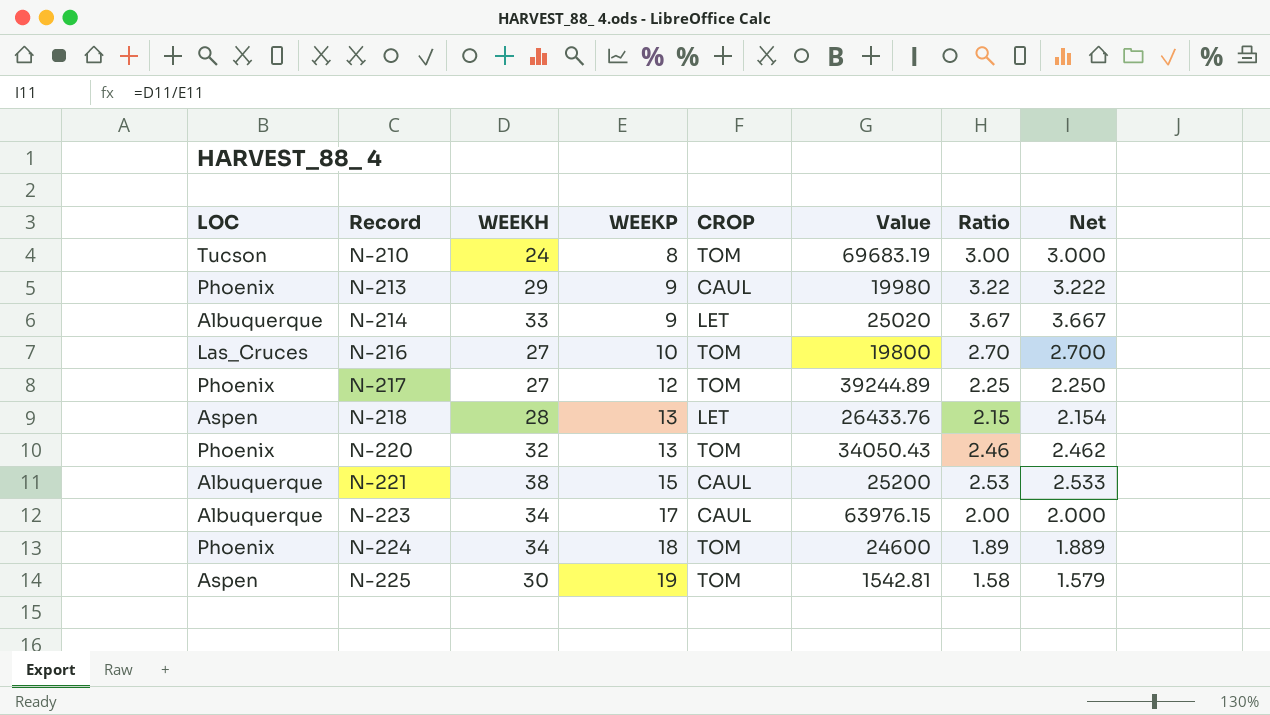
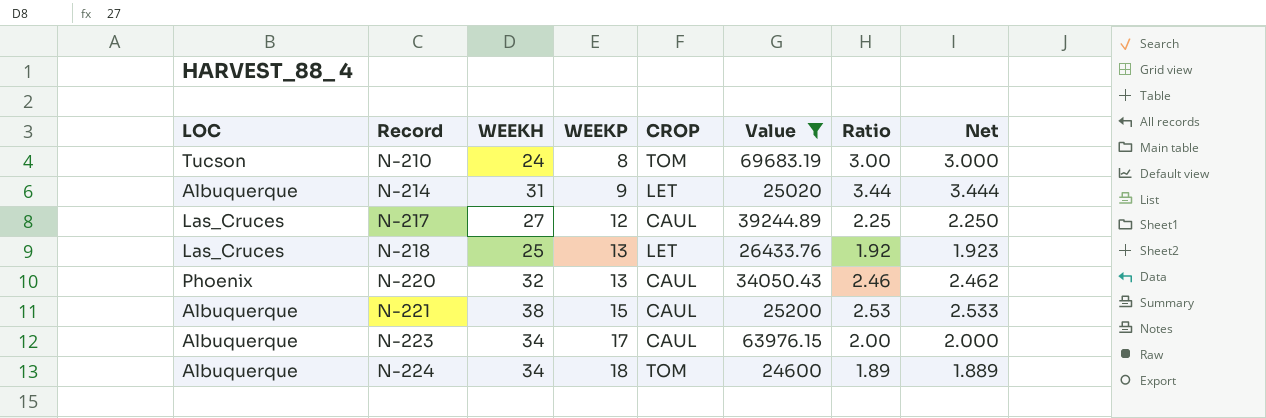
filter: none -> Value >= 24600
N-214 | WEEKH: 33 -> 31
N-214 | Ratio: 3.67 -> 3.44
N-214 | Net: 3.667 -> 3.444
N-217 | LOC: Phoenix -> Las_Cruces
N-217 | CROP: TOM -> CAUL
N-218 | LOC: Aspen -> Las_Cruces
N-218 | WEEKH: 28 -> 25
N-218 | Ratio: 2.15 -> 1.92
N-218 | Net: 2.154 -> 1.923
N-220 | CROP: TOM -> CAUL
N-224 | LOC: Phoenix -> Albuquerque

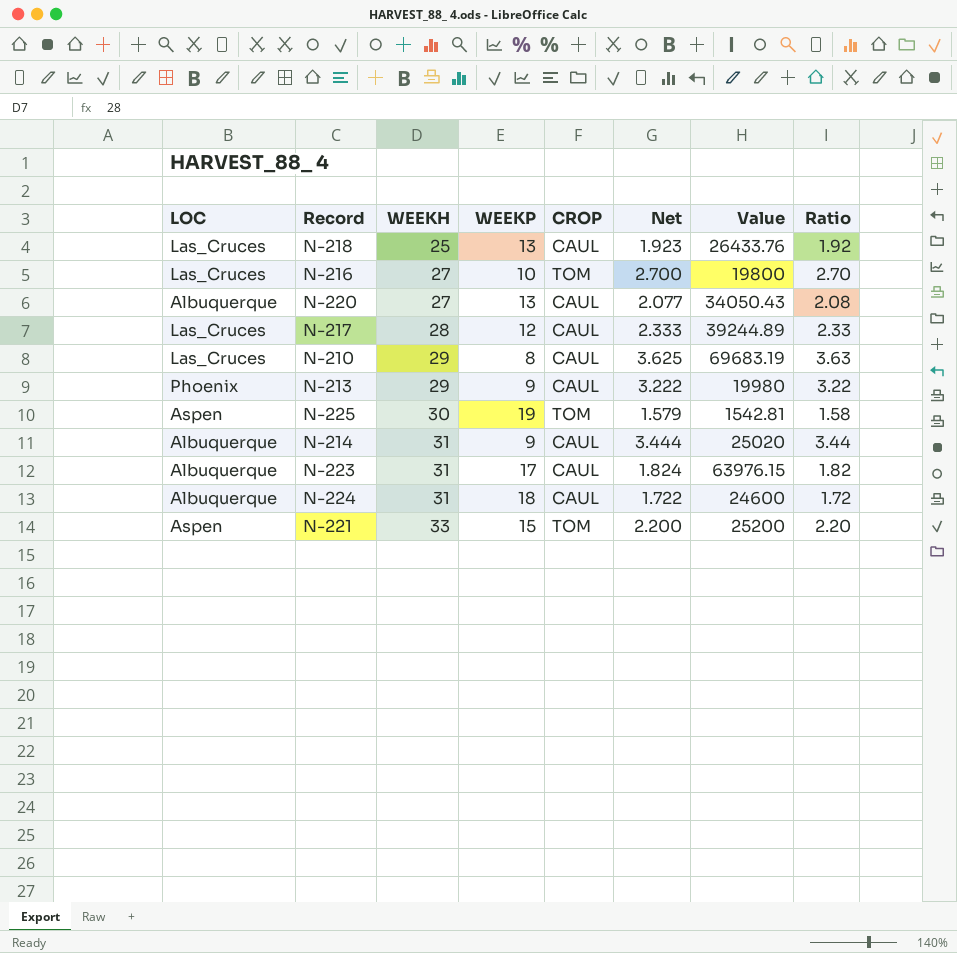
filter: Value >= 24600 -> none
row order: Record ascending -> WEEKH ascending
column Net | position: 8 -> 6
N-218 | CROP: LET -> CAUL
N-220 | LOC: Phoenix -> Albuquerque
N-220 | WEEKH: 32 -> 27
N-220 | Net: 2.462 -> 2.077
N-220 | Ratio: 2.46 -> 2.08
N-217 | WEEKH: 27 -> 28
N-217 | Net: 2.250 -> 2.333
N-217 | Ratio: 2.25 -> 2.33
N-210 | LOC: Tucson -> Las_Cruces
N-210 | WEEKH: 24 -> 29
N-210 | CROP: TOM -> CAUL
N-210 | Net: 3.000 -> 3.625
N-210 | Ratio: 3.00 -> 3.63
N-214 | CROP: LET -> CAUL
N-223 | WEEKH: 34 -> 31
N-223 | Net: 2.000 -> 1.824
N-223 | Ratio: 2.00 -> 1.82
N-224 | WEEKH: 34 -> 31
N-224 | CROP: TOM -> CAUL
N-224 | Net: 1.889 -> 1.722
N-224 | Ratio: 1.89 -> 1.72
N-221 | LOC: Albuquerque -> Aspen
N-221 | WEEKH: 38 -> 33
N-221 | CROP: CAUL -> TOM
N-221 | Net: 2.533 -> 2.200
N-221 | Ratio: 2.53 -> 2.20

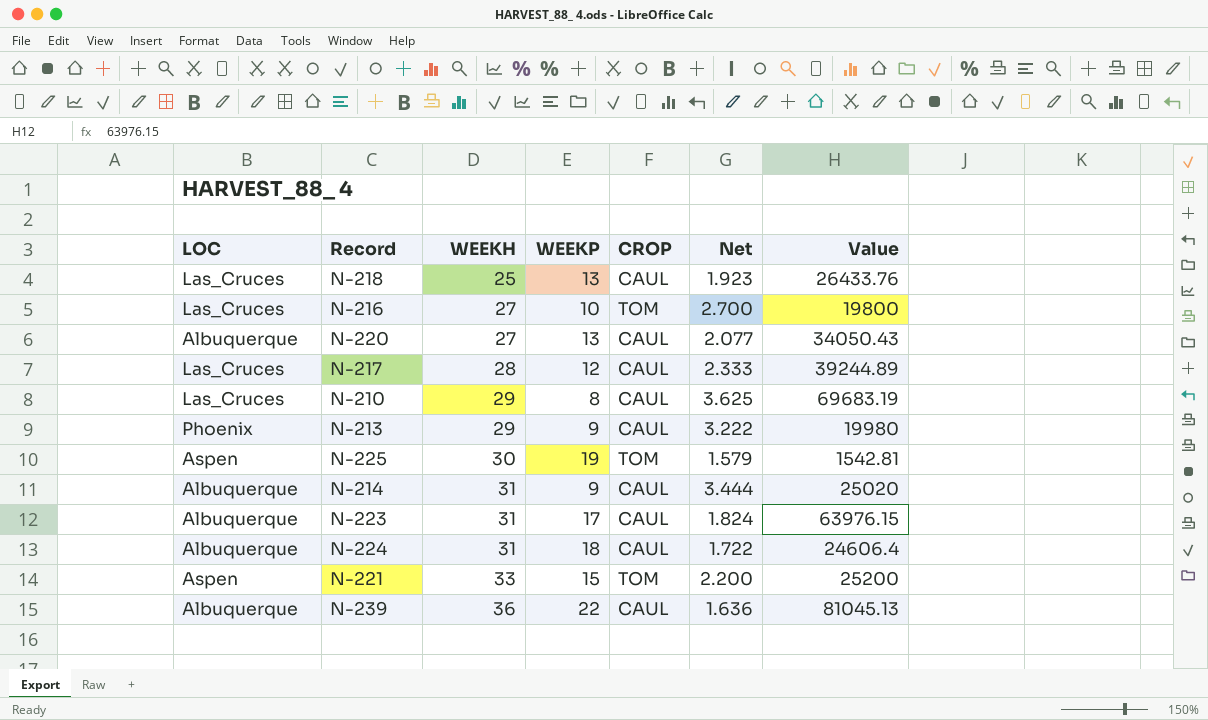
column Ratio | formula: [WEEKH] / [WEEKP] -> none
N-224 | Value: 24600 -> 24606.4
row N-239: none -> Albuquerque | 36 | 22 | CAUL | 1.636 | 81045.13

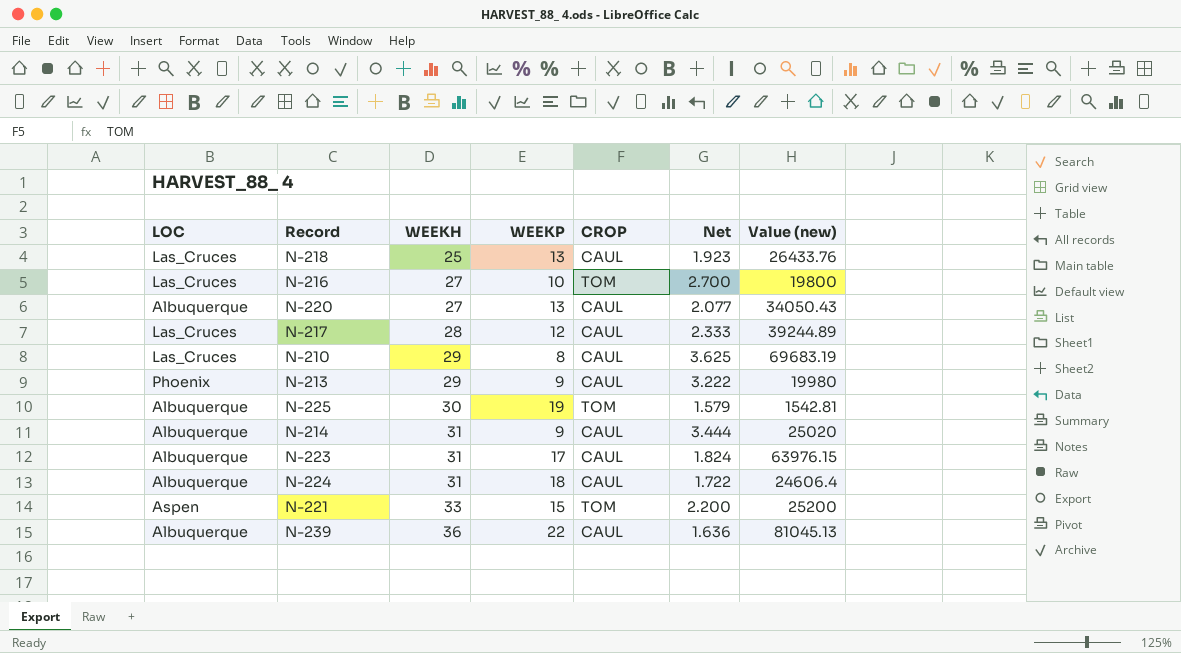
column name: Value -> Value (new)
N-225 | LOC: Aspen -> Albuquerque

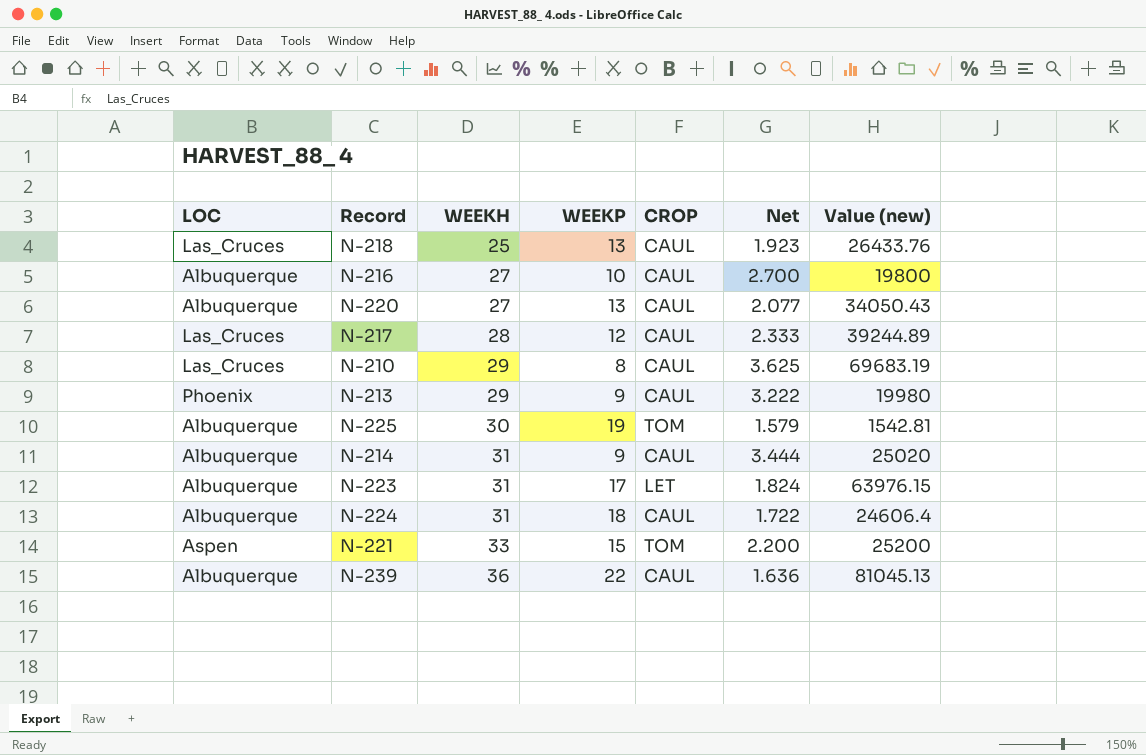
N-216 | LOC: Las_Cruces -> Albuquerque
N-216 | CROP: TOM -> CAUL
N-223 | CROP: CAUL -> LET

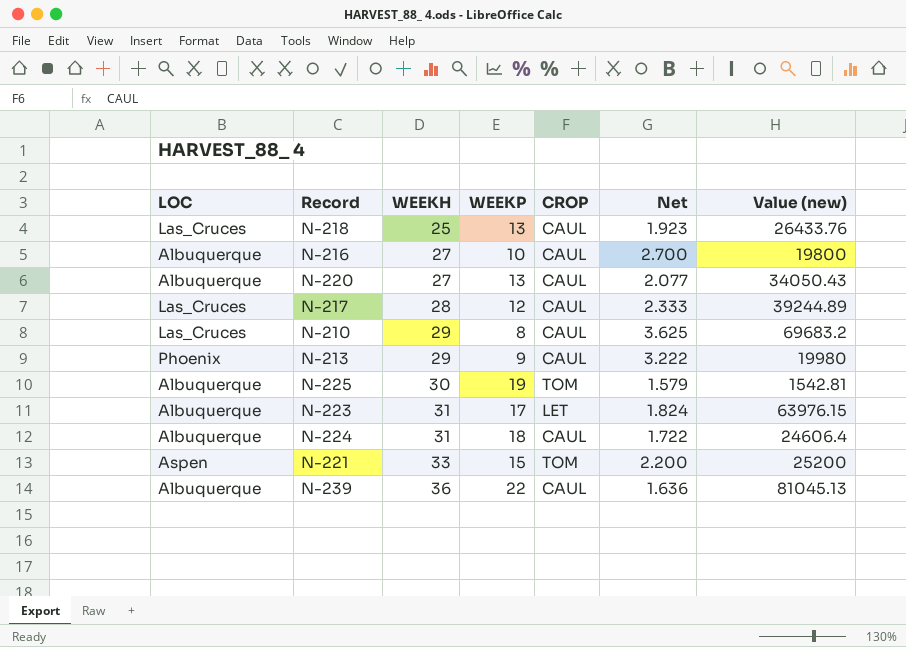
row N-214: Albuquerque | 31 | 9 | CAUL | 3.444 | 25020 -> none
N-210 | Value (new): 69683.19 -> 69683.2

